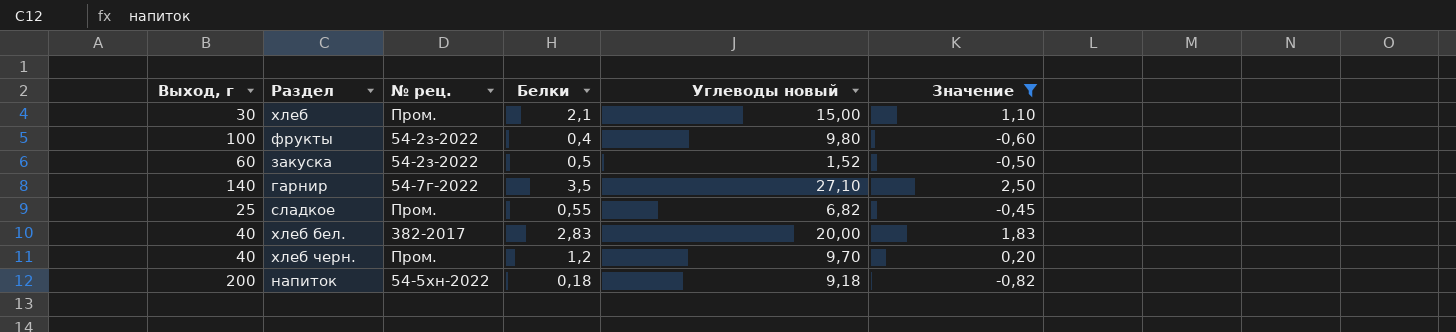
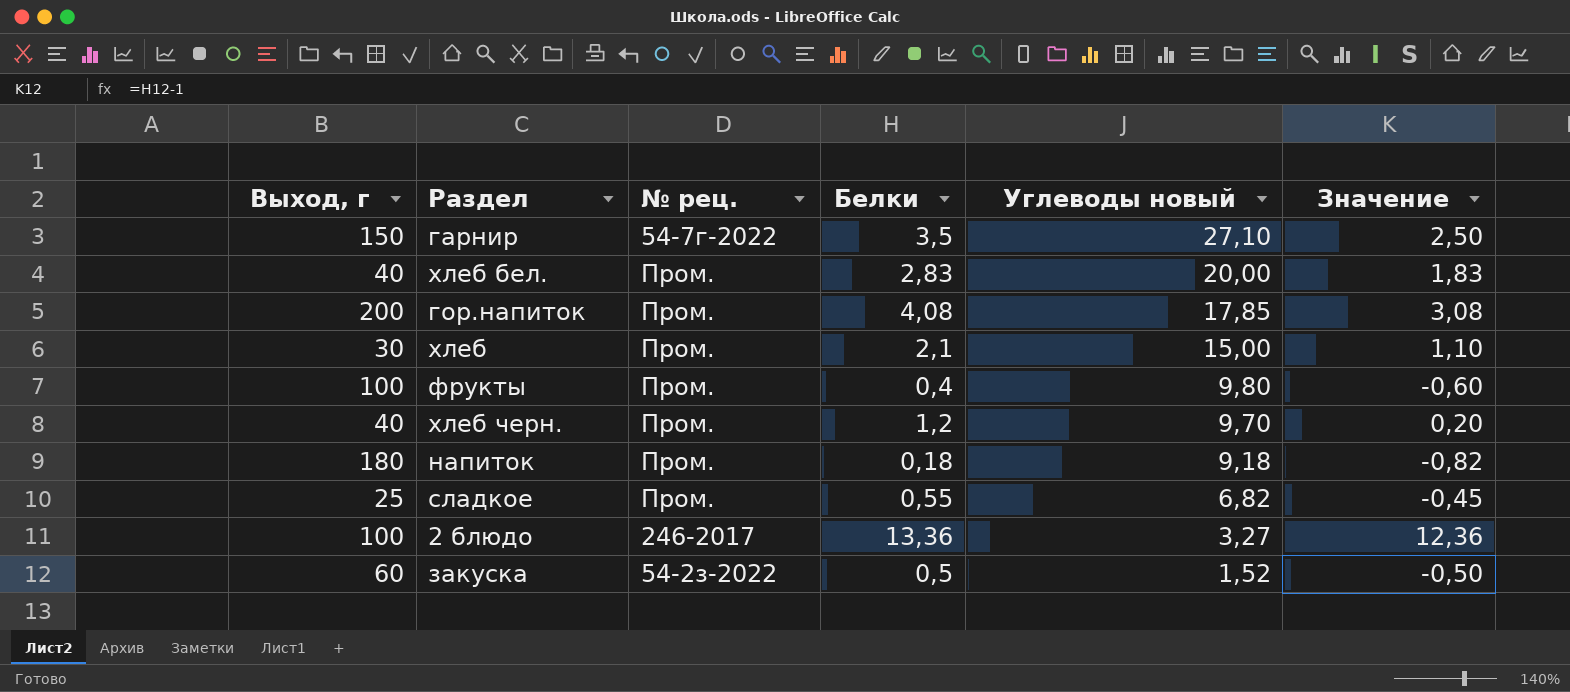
filter: Значение <= 2,50 -> none
row order: none -> Углеводы новый descending
гарнир | Выход, г: 140 -> 150
хлеб бел. | № рец.: 382-2017 -> Пром.
фрукты | № рец.: 54-2з-2022 -> Пром.
напиток | Выход, г: 200 -> 180
напиток | № рец.: 54-5хн-2022 -> Пром.

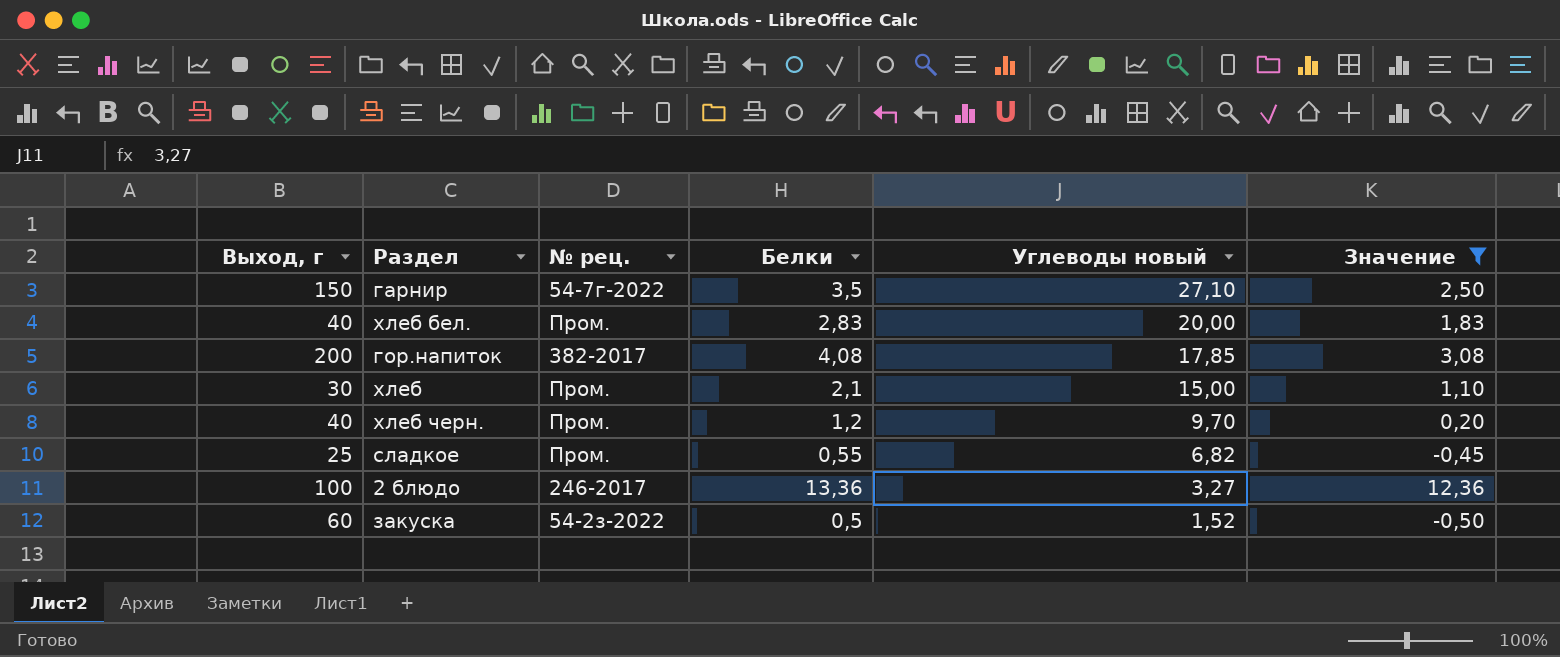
filter: none -> Значение >= -0,50
гор.напиток | № рец.: Пром. -> 382-2017

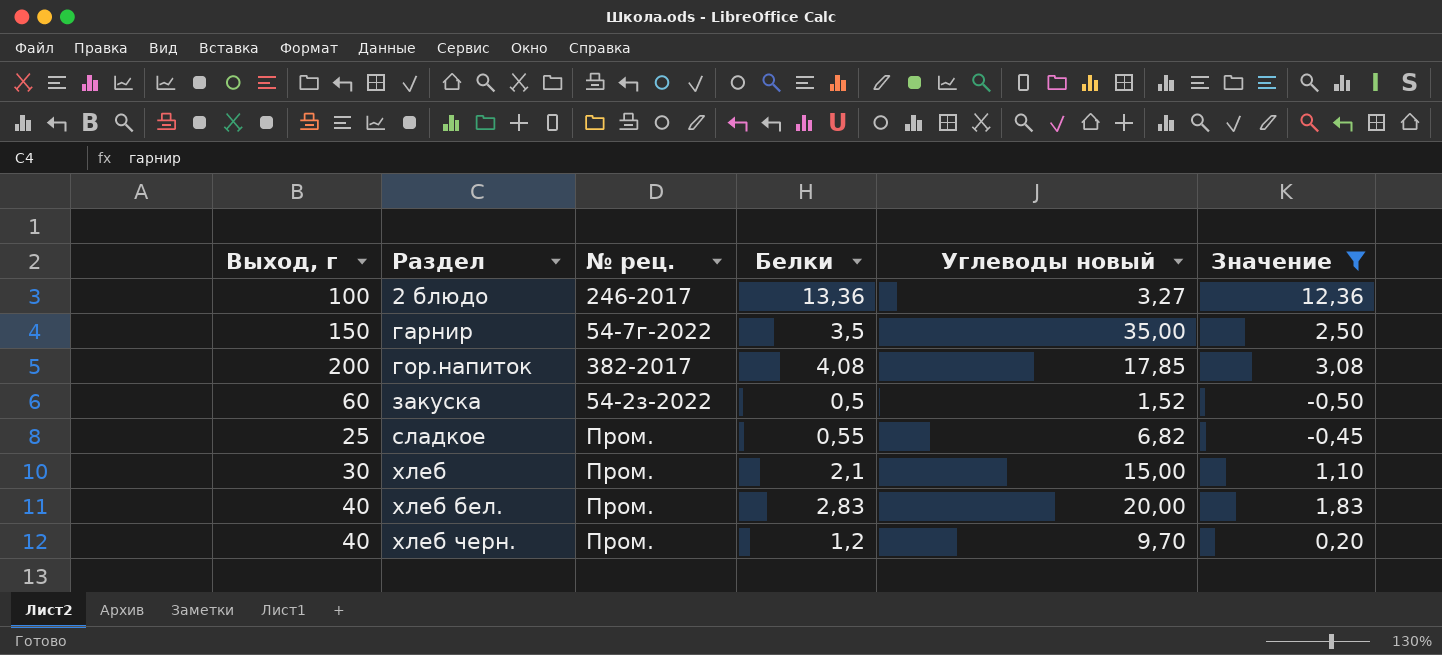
row order: Углеводы новый descending -> Раздел ascending
гарнир | Углеводы новый: 27,10 -> 35,00

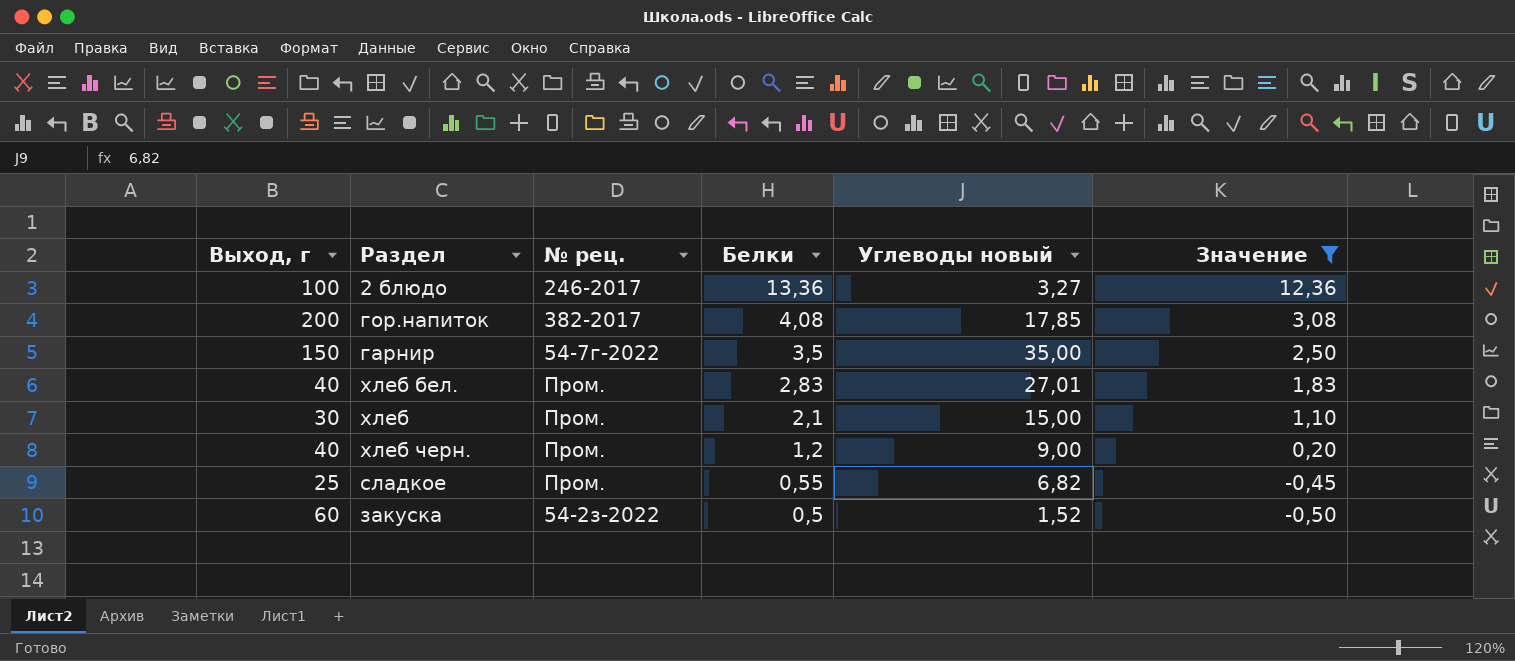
row order: Раздел ascending -> Белки descending
хлеб бел. | Углеводы новый: 20,00 -> 27,01
хлеб черн. | Углеводы новый: 9,70 -> 9,00

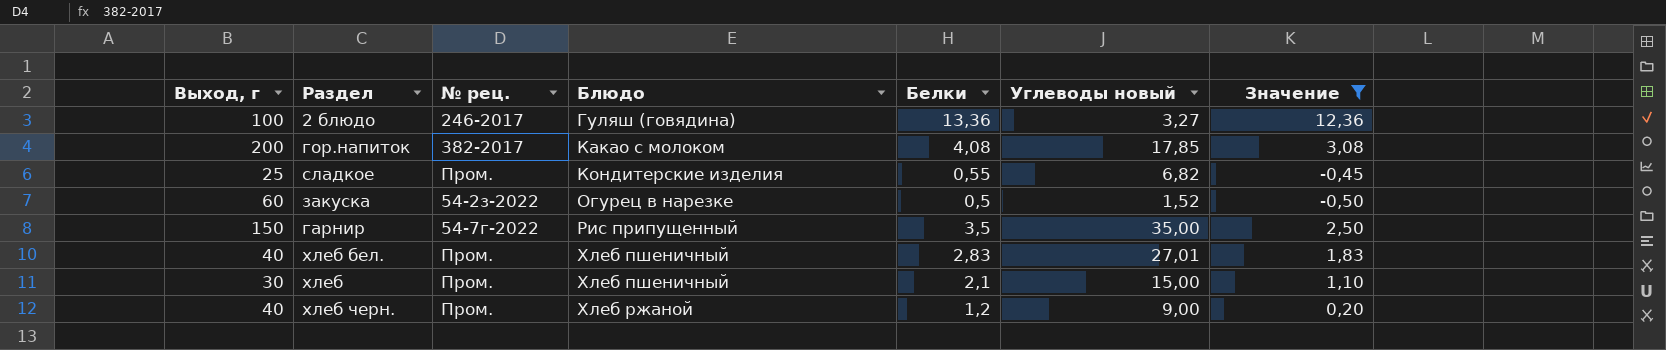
row order: Белки descending -> Блюдо ascending
column Блюдо | position: none -> 4

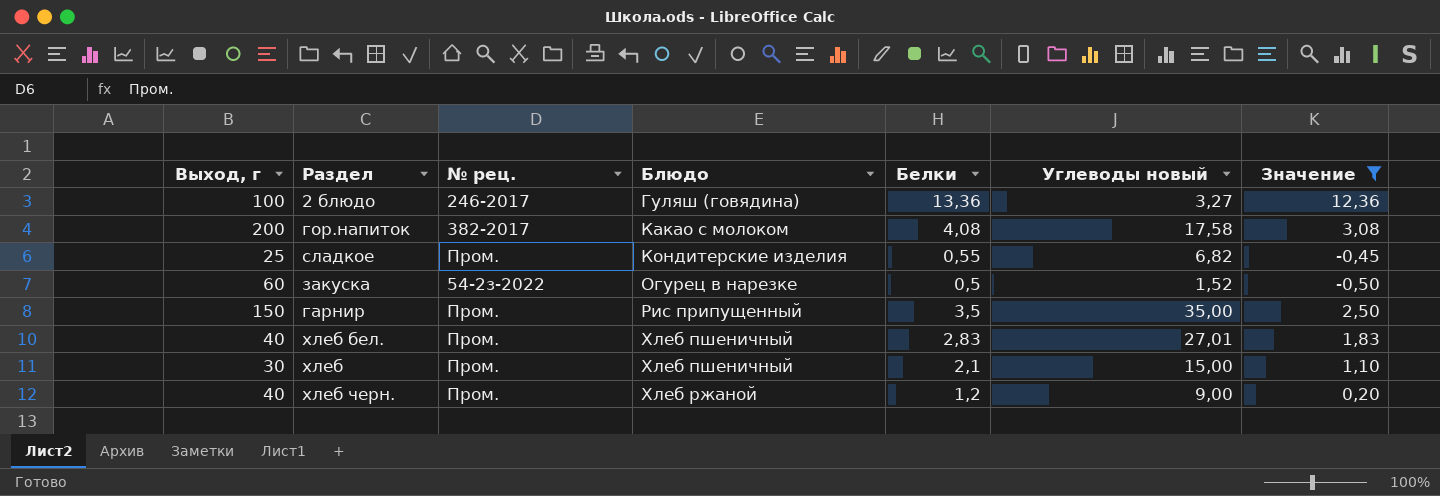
гор.напиток | Углеводы новый: 17,85 -> 17,58
гарнир | № рец.: 54-7г-2022 -> Пром.

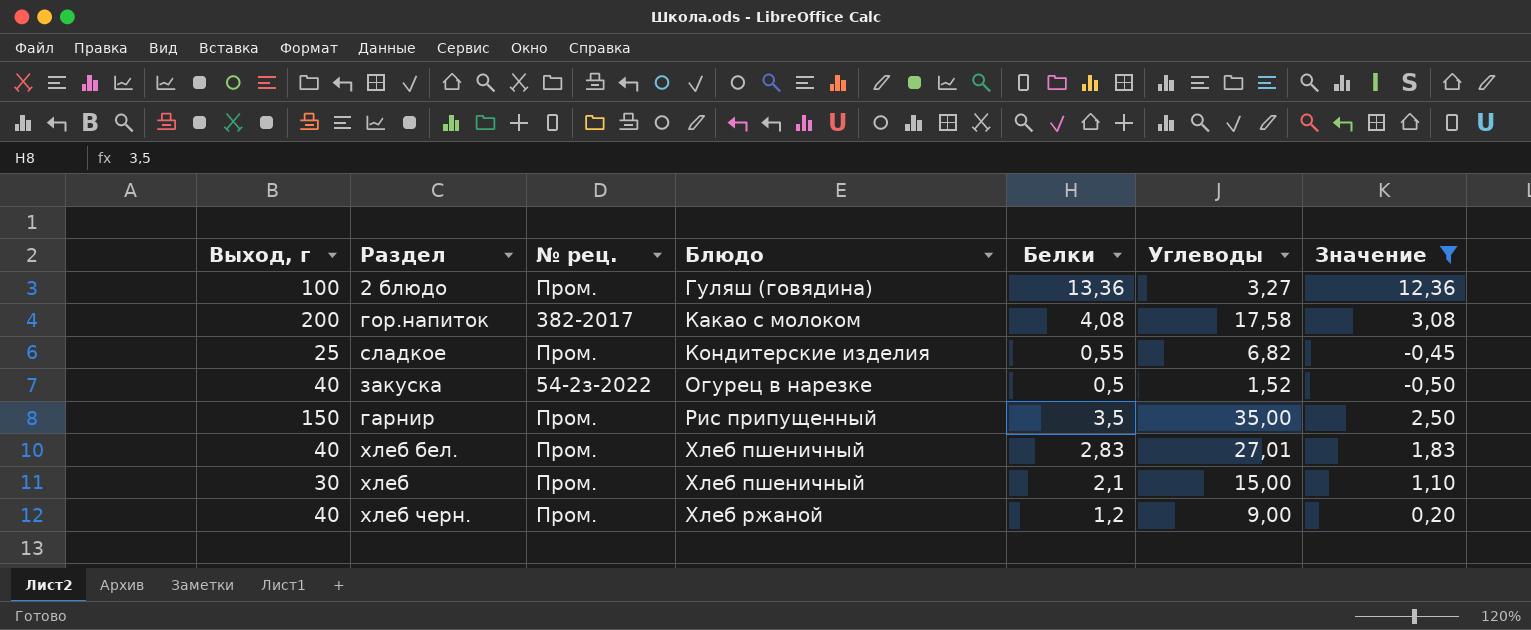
column name: Углеводы новый -> Углеводы
2 блюдо | № рец.: 246-2017 -> Пром.
закуска | Выход, г: 60 -> 40

